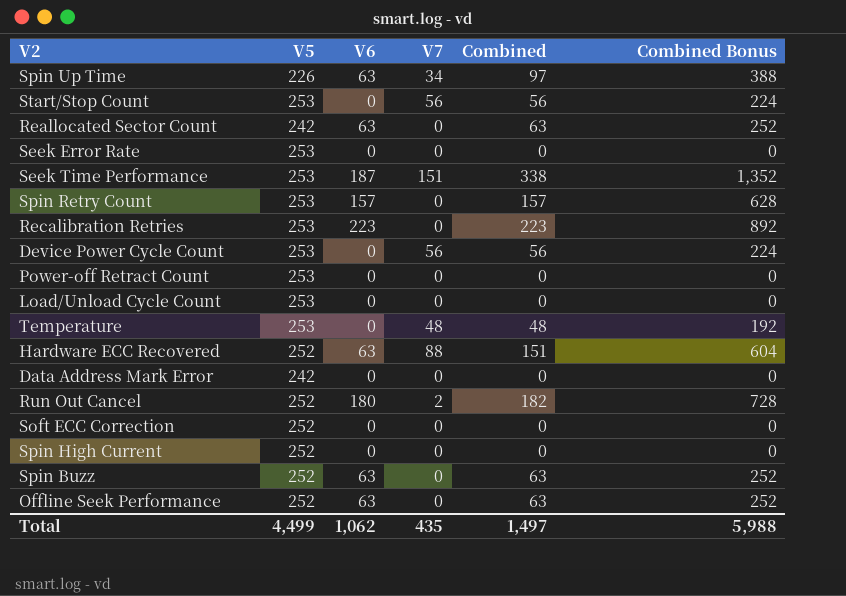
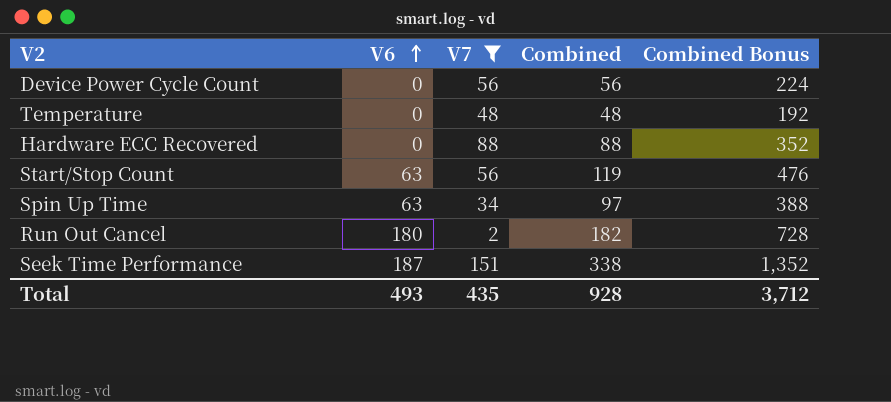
filter: none -> V7 != 0
row order: none -> V6 ascending
column V5 | position: 2 -> none
Hardware ECC Recovered | V6: 63 -> 0
Hardware ECC Recovered | Combined: 151 -> 88
Hardware ECC Recovered | Combined Bonus: 604 -> 352
Start/Stop Count | V6: 0 -> 63
Start/Stop Count | Combined: 56 -> 119
Start/Stop Count | Combined Bonus: 224 -> 476
Total | V6: 1,062 -> 493
Total | Combined: 1,497 -> 928
Total | Combined Bonus: 5,988 -> 3,712

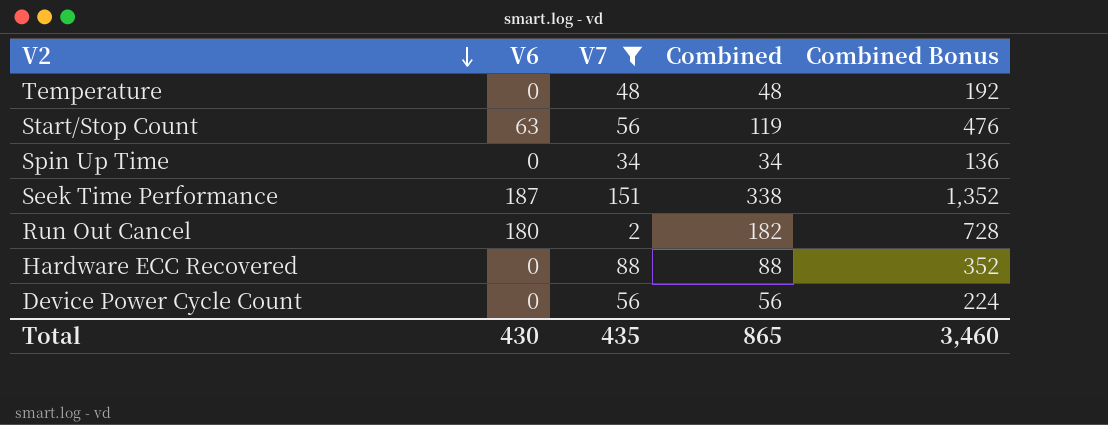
row order: V6 ascending -> V2 descending
Spin Up Time | V6: 63 -> 0
Spin Up Time | Combined: 97 -> 34
Spin Up Time | Combined Bonus: 388 -> 136
Total | V6: 493 -> 430
Total | Combined: 928 -> 865
Total | Combined Bonus: 3,712 -> 3,460

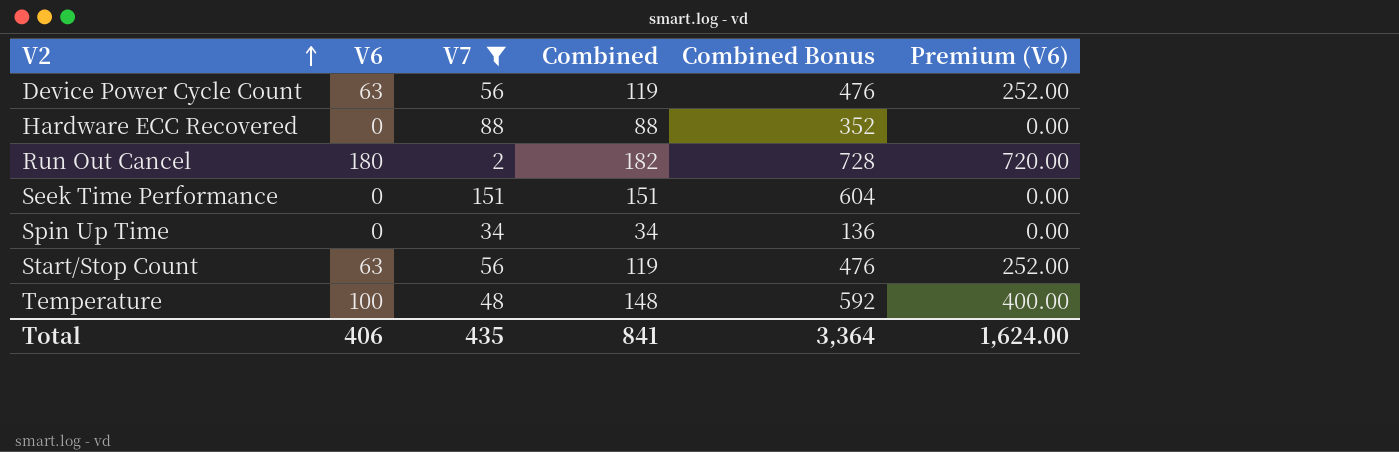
row order: V2 descending -> V2 ascending
column Premium (V6) | formula: none -> [V6] * 4
Device Power Cycle Count | V6: 0 -> 63
Device Power Cycle Count | Combined: 56 -> 119
Device Power Cycle Count | Combined Bonus: 224 -> 476
Seek Time Performance | V6: 187 -> 0
Seek Time Performance | Combined: 338 -> 151
Seek Time Performance | Combined Bonus: 1,352 -> 604
Temperature | V6: 0 -> 100
Temperature | Combined: 48 -> 148
Temperature | Combined Bonus: 192 -> 592
Total | V6: 430 -> 406
Total | Combined: 865 -> 841
Total | Combined Bonus: 3,460 -> 3,364

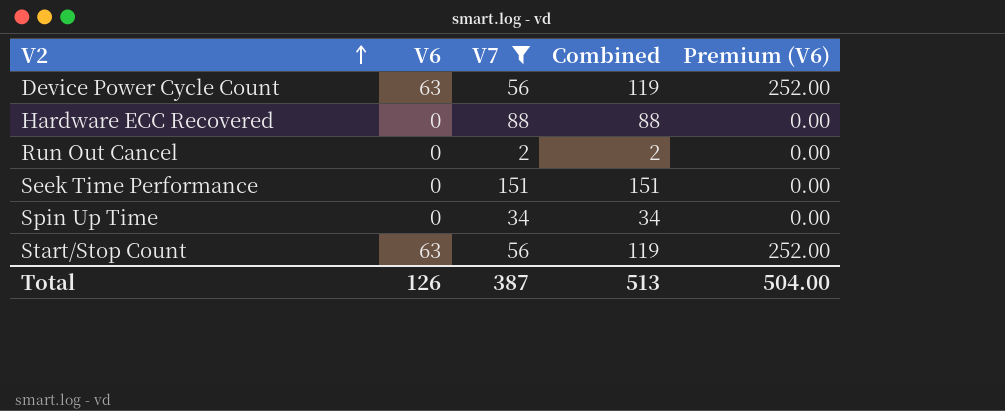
column Combined Bonus | formula: [Combined] * 4 -> none
row Temperature: 100 | 48 | 148 | 592 | 400.00 -> none
Run Out Cancel | V6: 180 -> 0
Run Out Cancel | Combined: 182 -> 2
Run Out Cancel | Premium (V6): 720.00 -> 0.00
Total | V6: 406 -> 126
Total | V7: 435 -> 387
Total | Combined: 841 -> 513
Total | Premium (V6): 1,624.00 -> 504.00

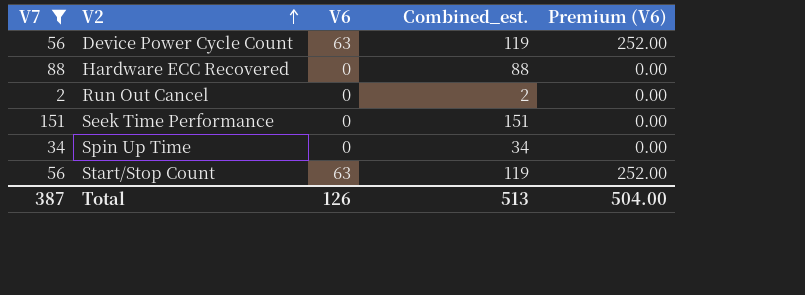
column V7 | position: 3 -> 1
column name: Combined -> Combined_est.

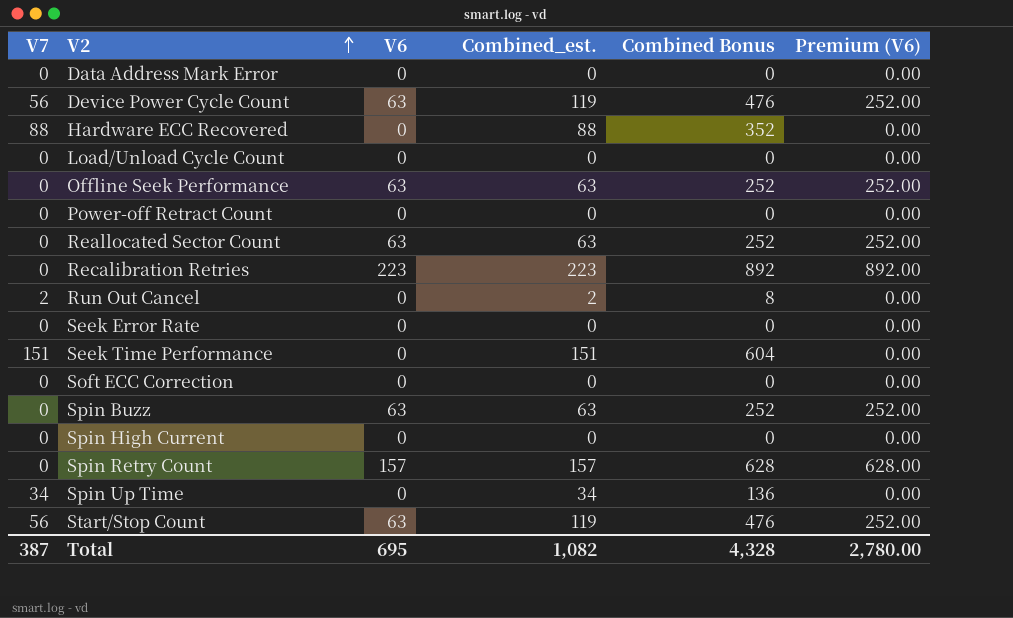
filter: V7 != 0 -> none
column Combined Bonus | formula: none -> [Combined_est.] * 4
Total | V6: 126 -> 695
Total | Combined_est.: 513 -> 1,082
Total | Premium (V6): 504.00 -> 2,780.00

